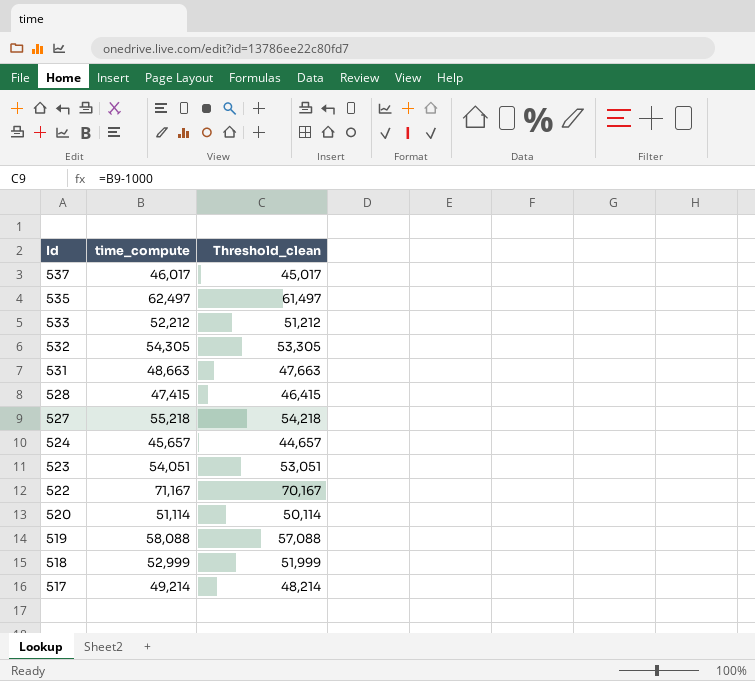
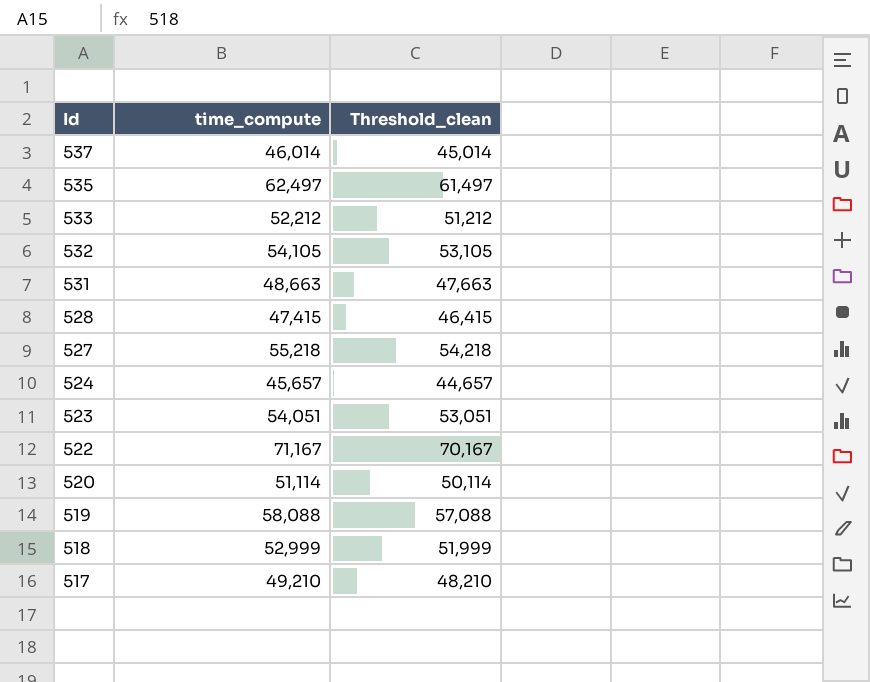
537 | time_compute: 46,017 -> 46,014
537 | Threshold_clean: 45,017 -> 45,014
532 | time_compute: 54,305 -> 54,105
532 | Threshold_clean: 53,305 -> 53,105
517 | time_compute: 49,214 -> 49,210
517 | Threshold_clean: 48,214 -> 48,210

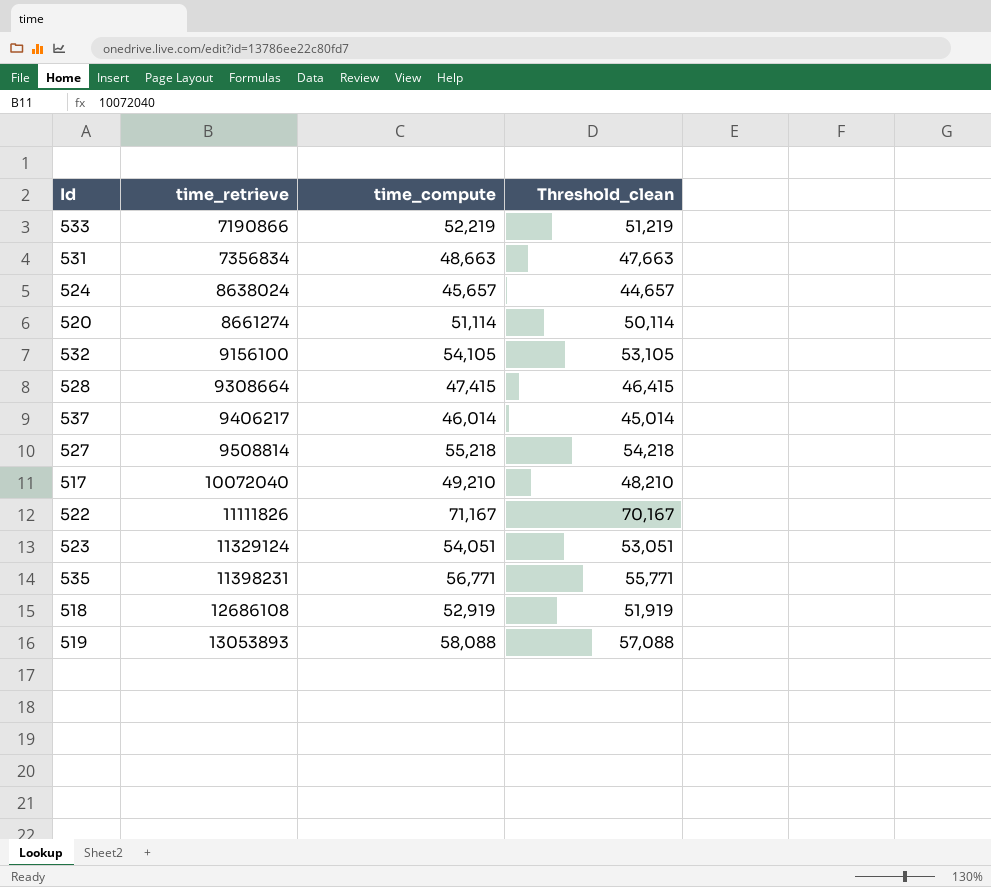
row order: Id descending -> time_retrieve ascending
column time_retrieve | position: none -> 2
533 | time_compute: 52,212 -> 52,219
533 | Threshold_clean: 51,212 -> 51,219
535 | time_compute: 62,497 -> 56,771
535 | Threshold_clean: 61,497 -> 55,771
518 | time_compute: 52,999 -> 52,919
518 | Threshold_clean: 51,999 -> 51,919

